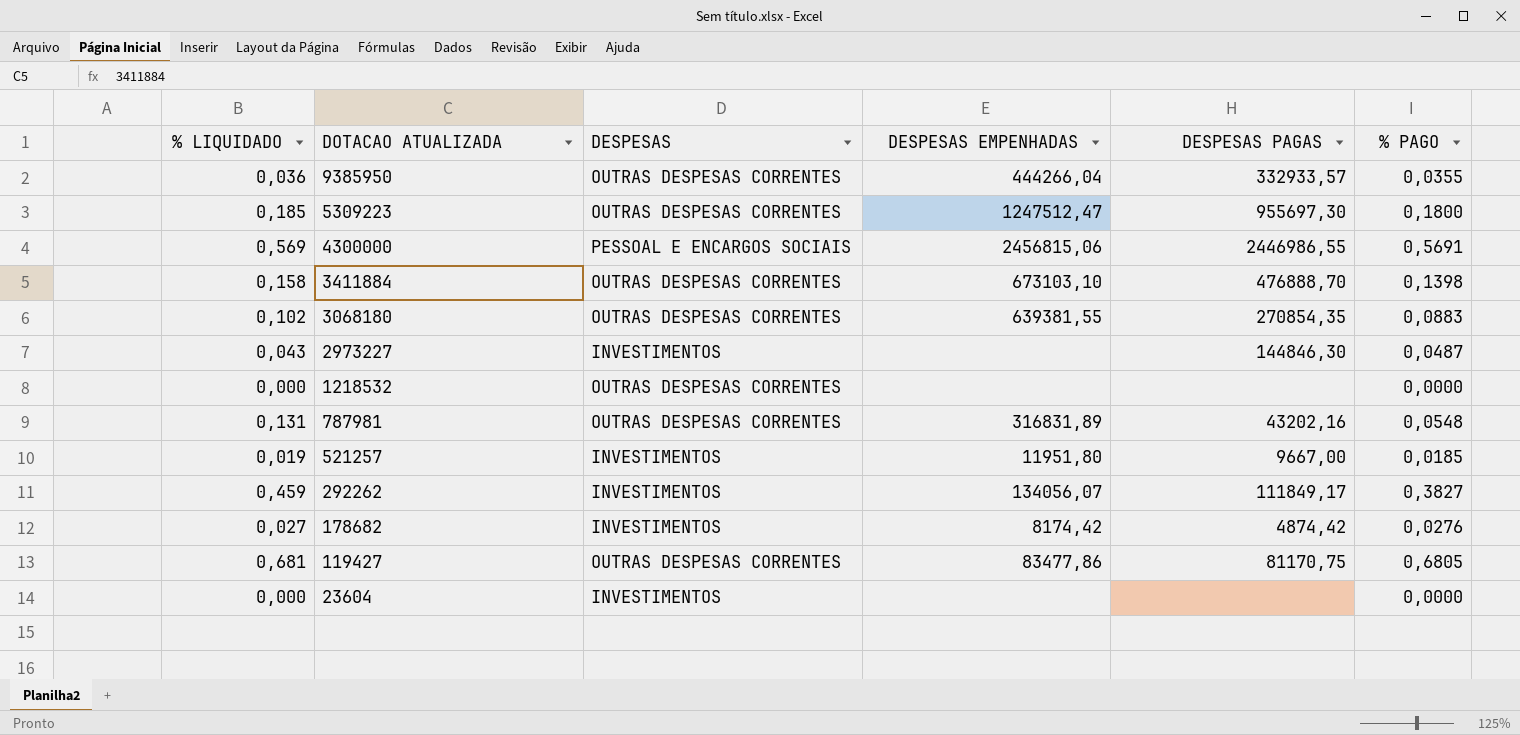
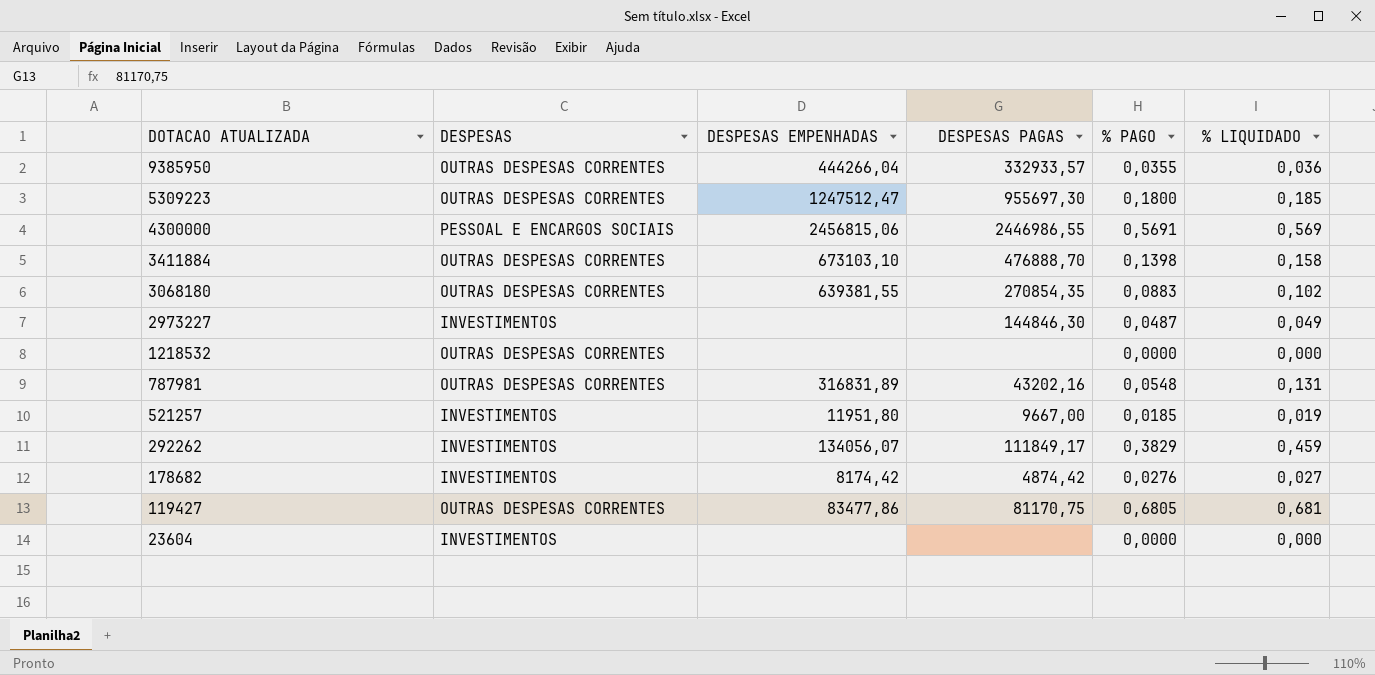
column % LIQUIDADO | position: 1 -> 6
2973227 | % LIQUIDADO: 0,043 -> 0,049
292262 | % PAGO: 0,3827 -> 0,3829

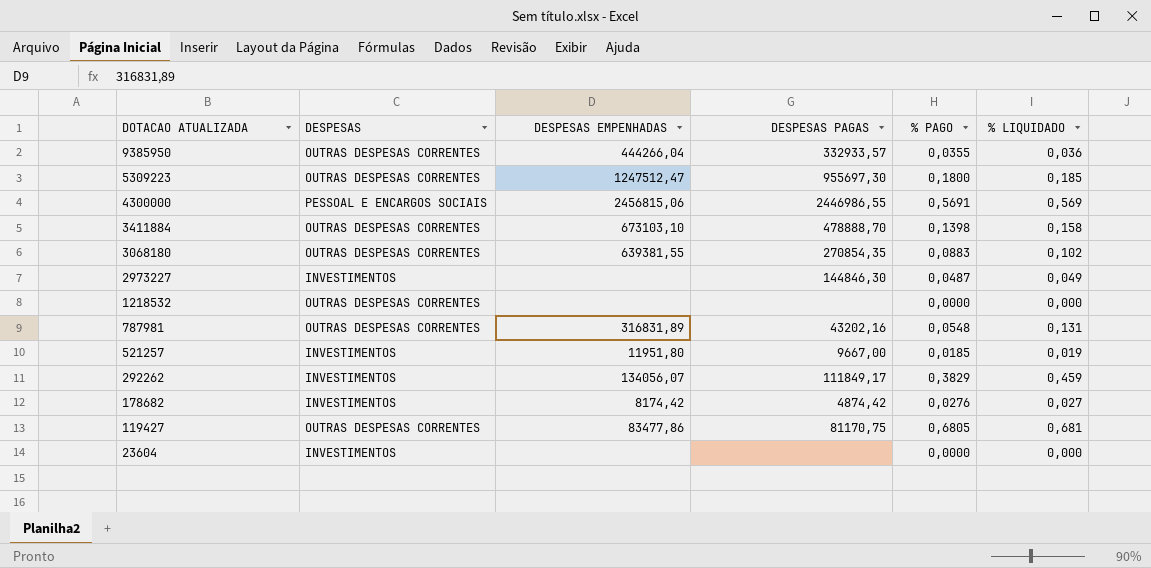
3411884 | DESPESAS PAGAS: 476888,70 -> 478888,70

